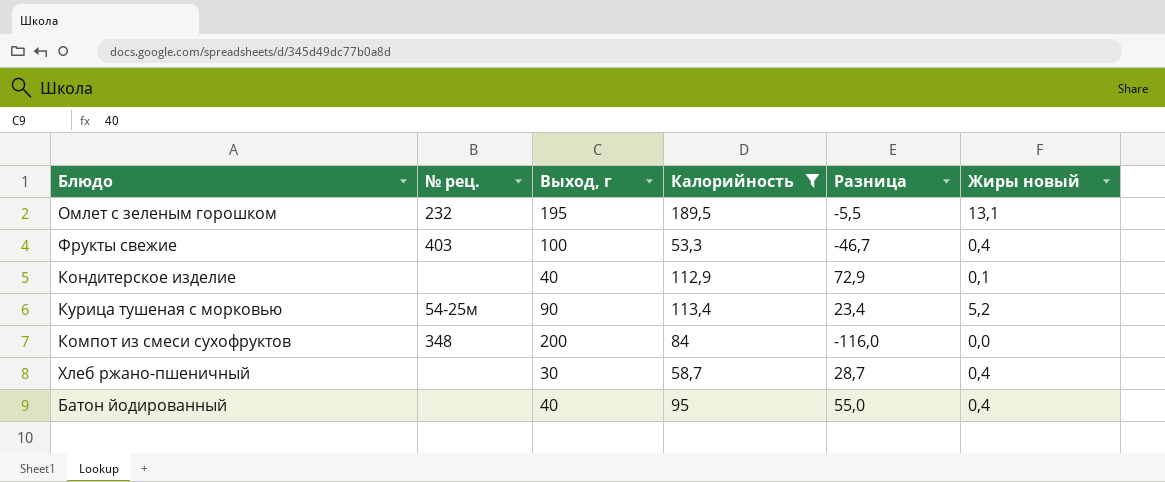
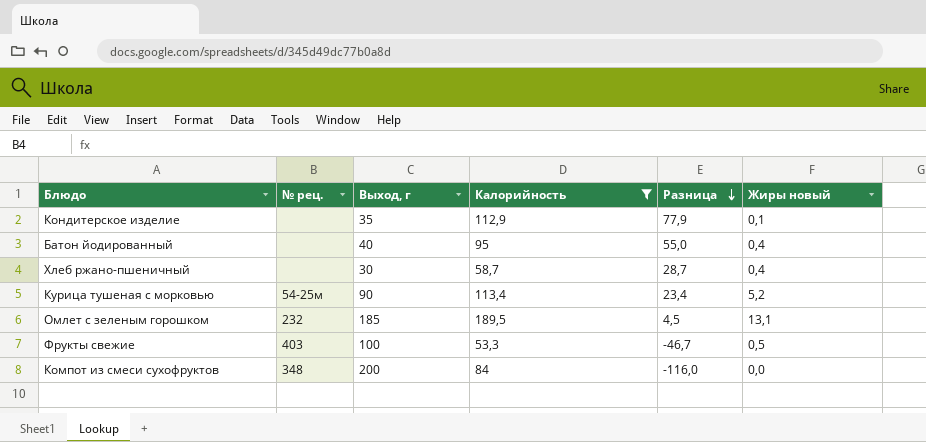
row order: none -> Разница descending
Кондитерское изделие | Выход, г: 40 -> 35
Кондитерское изделие | Разница: 72,9 -> 77,9
Омлет с зеленым горошком | Выход, г: 195 -> 185
Омлет с зеленым горошком | Разница: -5,5 -> 4,5
Фрукты свежие | Жиры новый: 0,4 -> 0,5

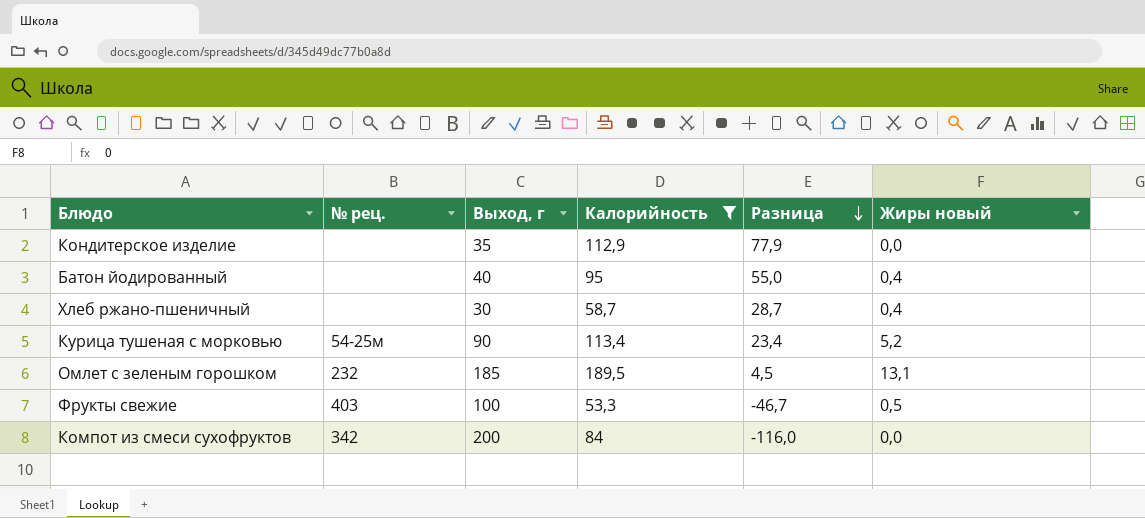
Кондитерское изделие | Жиры новый: 0,1 -> 0,0
Компот из смеси сухофруктов | № рец.: 348 -> 342

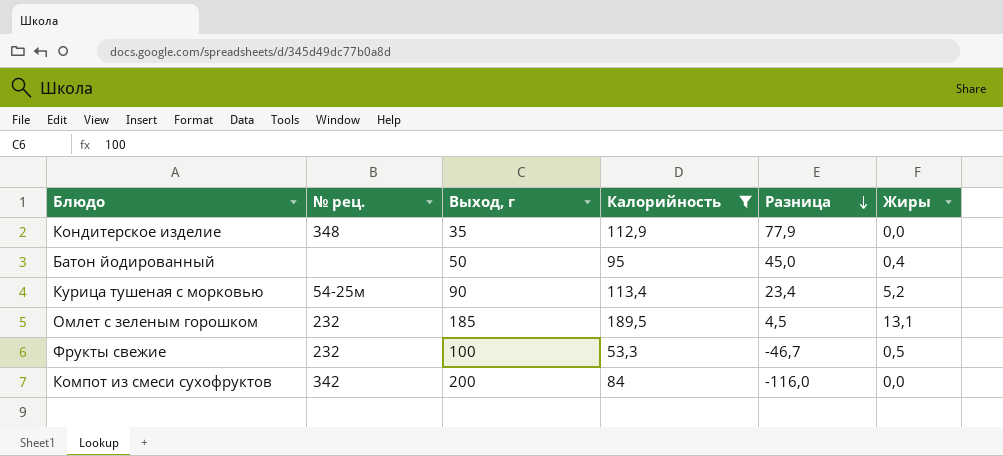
column name: Жиры новый -> Жиры
row Хлеб ржано-пшеничный: none | 30 | 58,7 | 28,7 | 0,4 -> none
Кондитерское изделие | № рец.: none -> 348
Батон йодированный | Выход, г: 40 -> 50
Батон йодированный | Разница: 55,0 -> 45,0
Фрукты свежие | № рец.: 403 -> 232

